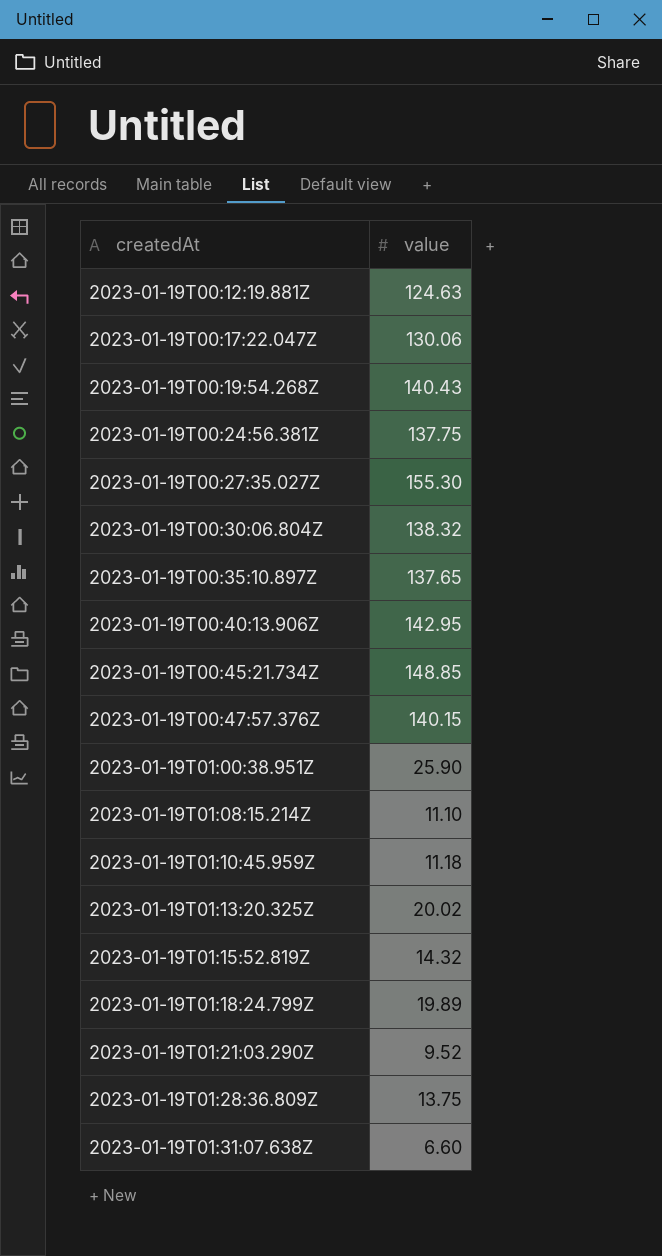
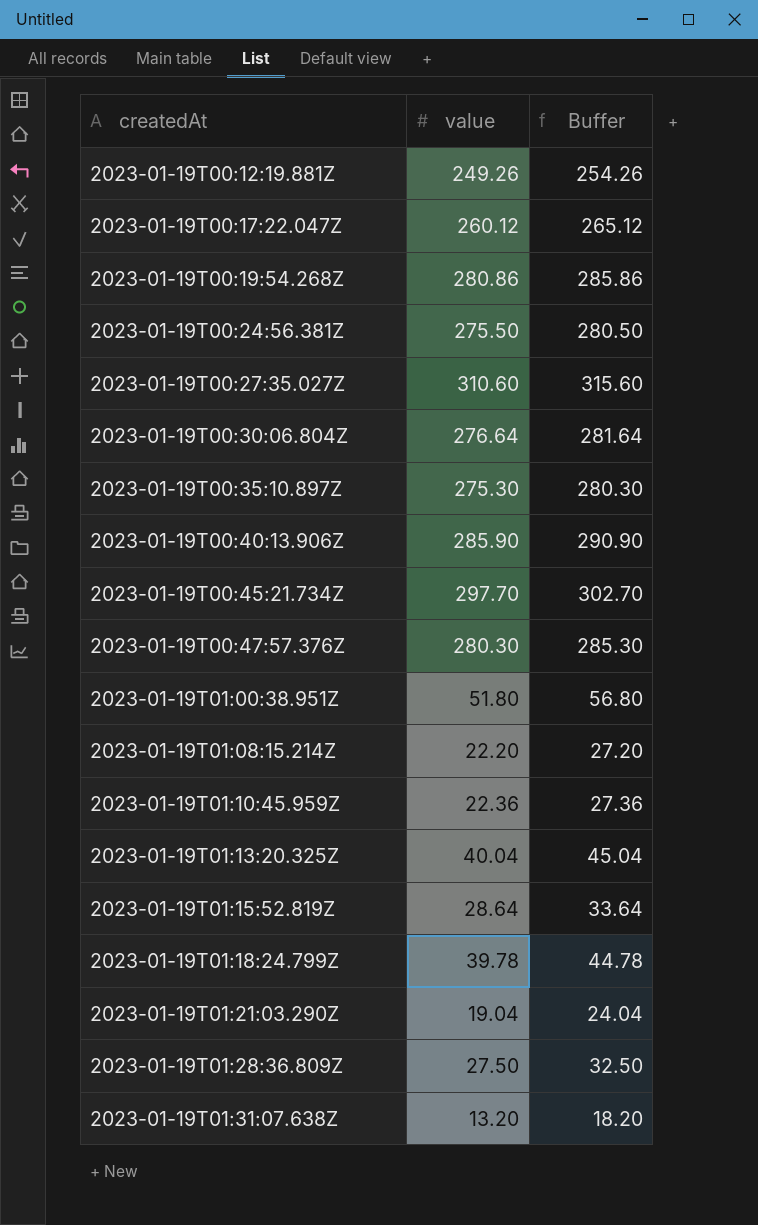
column Buffer | formula: none -> [value] + 5
2023-01-19T00:12:19.881Z | value: 124.63 -> 249.26
2023-01-19T00:17:22.047Z | value: 130.06 -> 260.12
2023-01-19T00:19:54.268Z | value: 140.43 -> 280.86
2023-01-19T00:24:56.381Z | value: 137.75 -> 275.50
2023-01-19T00:27:35.027Z | value: 155.30 -> 310.60
2023-01-19T00:30:06.804Z | value: 138.32 -> 276.64
2023-01-19T00:35:10.897Z | value: 137.65 -> 275.30
2023-01-19T00:40:13.906Z | value: 142.95 -> 285.90
2023-01-19T00:45:21.734Z | value: 148.85 -> 297.70
2023-01-19T00:47:57.376Z | value: 140.15 -> 280.30
2023-01-19T01:00:38.951Z | value: 25.90 -> 51.80
2023-01-19T01:08:15.214Z | value: 11.10 -> 22.20
2023-01-19T01:10:45.959Z | value: 11.18 -> 22.36
2023-01-19T01:13:20.325Z | value: 20.02 -> 40.04
2023-01-19T01:15:52.819Z | value: 14.32 -> 28.64
2023-01-19T01:18:24.799Z | value: 19.89 -> 39.78
2023-01-19T01:21:03.290Z | value: 9.52 -> 19.04
2023-01-19T01:28:36.809Z | value: 13.75 -> 27.50
2023-01-19T01:31:07.638Z | value: 6.60 -> 13.20

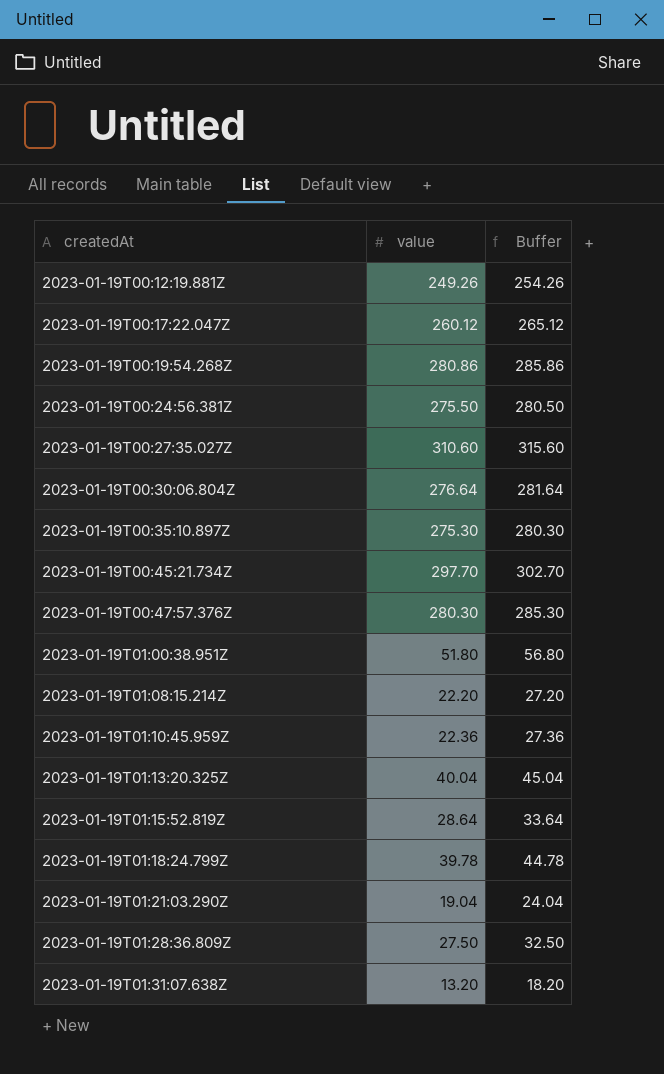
row 2023-01-19T00:40:13.906Z: 285.90 | 290.90 -> none

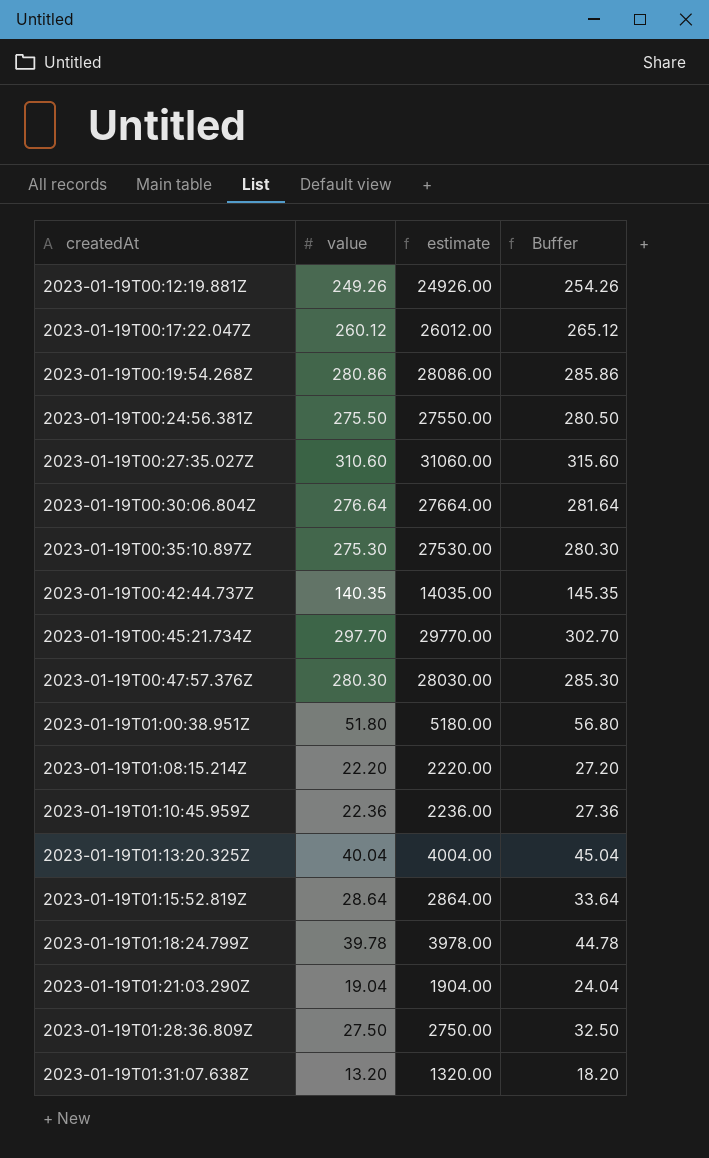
column estimate | formula: none -> [value] * 100
row 2023-01-19T00:42:44.737Z: none -> 140.35 | 14035.00 | 145.35

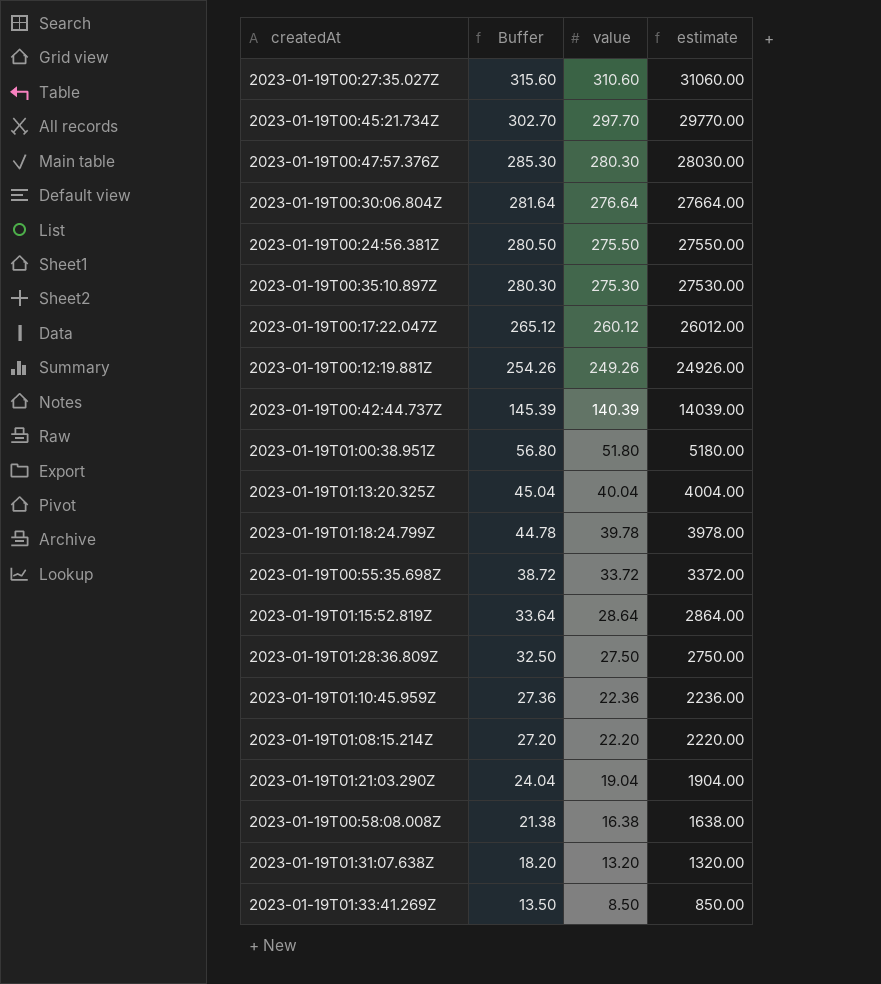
row order: createdAt ascending -> Buffer descending
column Buffer | position: 4 -> 2
row 2023-01-19T00:19:54.268Z: 280.86 | 28086.00 | 285.86 -> none
2023-01-19T00:42:44.737Z | Buffer: 145.35 -> 145.39
2023-01-19T00:42:44.737Z | value: 140.35 -> 140.39
2023-01-19T00:42:44.737Z | estimate: 14035.00 -> 14039.00
row 2023-01-19T00:55:35.698Z: none -> 38.72 | 33.72 | 3372.00
row 2023-01-19T00:58:08.008Z: none -> 21.38 | 16.38 | 1638.00
row 2023-01-19T01:33:41.269Z: none -> 13.50 | 8.50 | 850.00

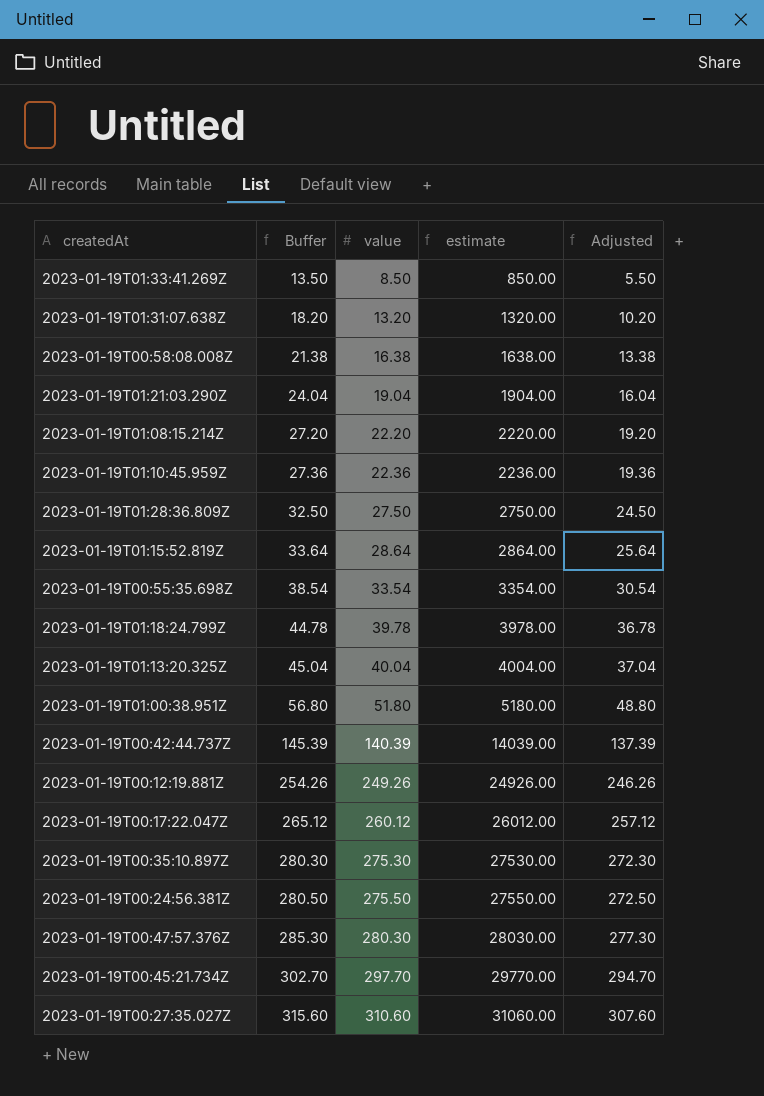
row order: Buffer descending -> Buffer ascending
column Adjusted | formula: none -> [value] - 3
row 2023-01-19T00:30:06.804Z: 281.64 | 276.64 | 27664.00 -> none
2023-01-19T00:55:35.698Z | Buffer: 38.72 -> 38.54
2023-01-19T00:55:35.698Z | value: 33.72 -> 33.54
2023-01-19T00:55:35.698Z | estimate: 3372.00 -> 3354.00

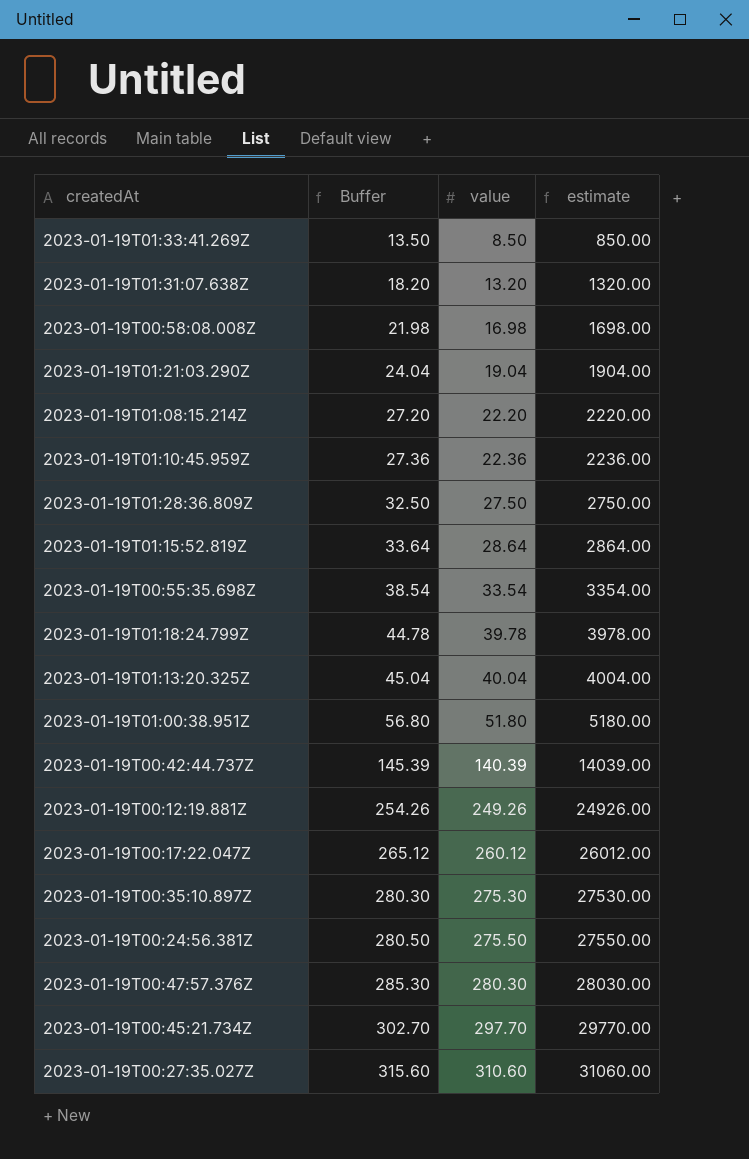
column Adjusted | formula: [value] - 3 -> none
2023-01-19T00:58:08.008Z | Buffer: 21.38 -> 21.98
2023-01-19T00:58:08.008Z | value: 16.38 -> 16.98
2023-01-19T00:58:08.008Z | estimate: 1638.00 -> 1698.00

